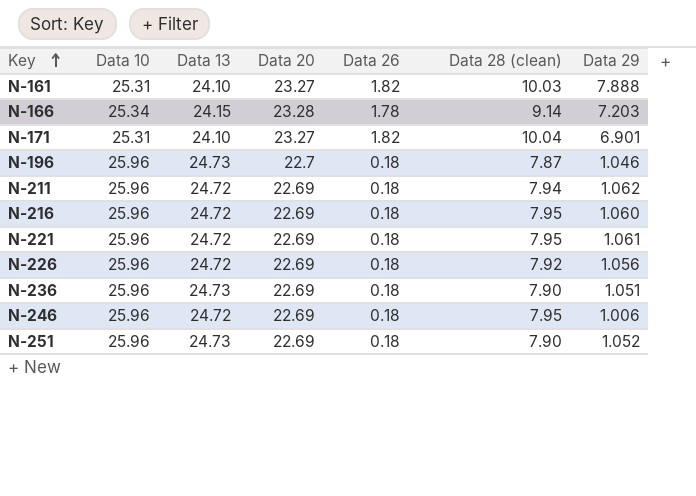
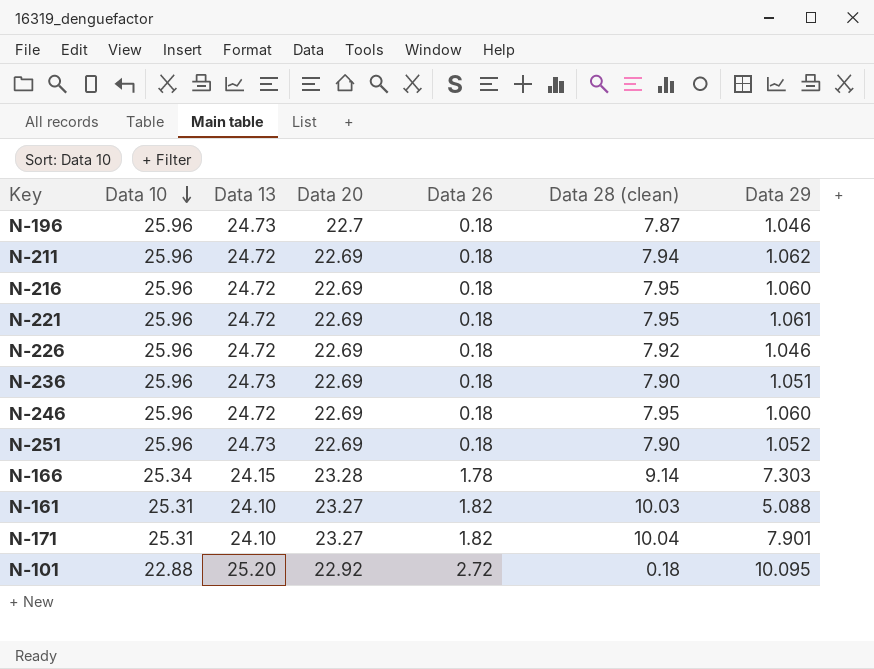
row order: Key ascending -> Data 10 descending
N-226 | Data 29: 1.056 -> 1.046
N-246 | Data 29: 1.006 -> 1.060
N-166 | Data 29: 7.203 -> 7.303
N-161 | Data 29: 7.888 -> 5.088
N-171 | Data 29: 6.901 -> 7.901
row N-101: none -> 22.88 | 25.20 | 22.92 | 2.72 | 0.18 | 10.095

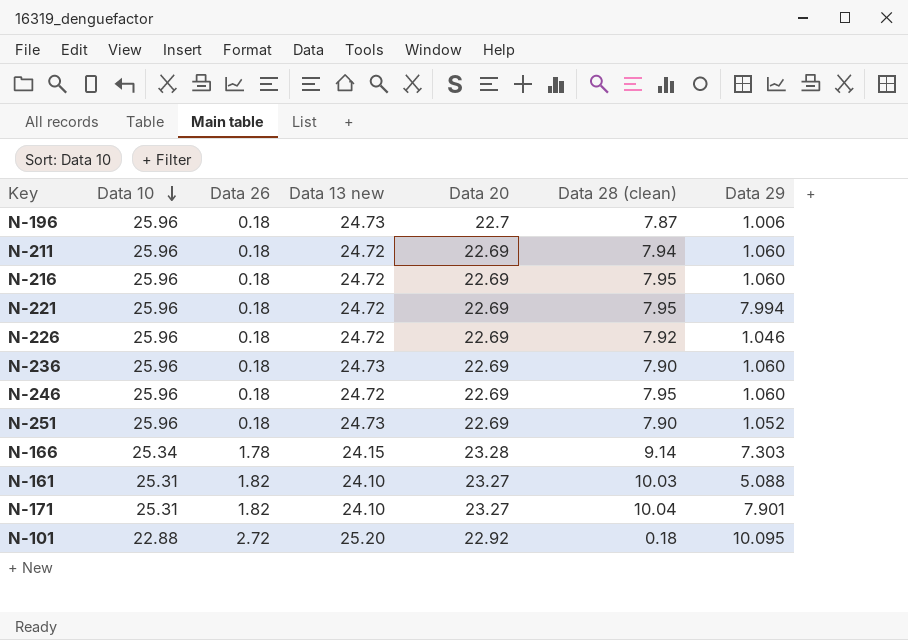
column Data 26 | position: 5 -> 3
column name: Data 13 -> Data 13 new
N-196 | Data 29: 1.046 -> 1.006
N-211 | Data 29: 1.062 -> 1.060
N-221 | Data 29: 1.061 -> 7.994
N-236 | Data 29: 1.051 -> 1.060

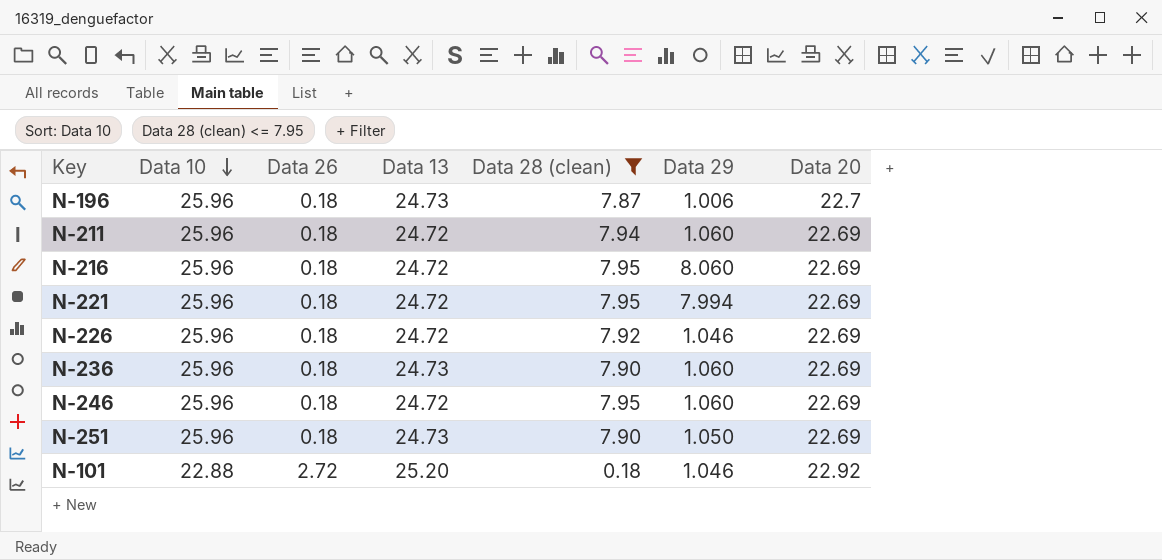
filter: none -> Data 28 (clean) <= 7.95
column name: Data 13 new -> Data 13
column Data 20 | position: 5 -> 7
N-216 | Data 29: 1.060 -> 8.060
N-251 | Data 29: 1.052 -> 1.050
N-101 | Data 29: 10.095 -> 1.046

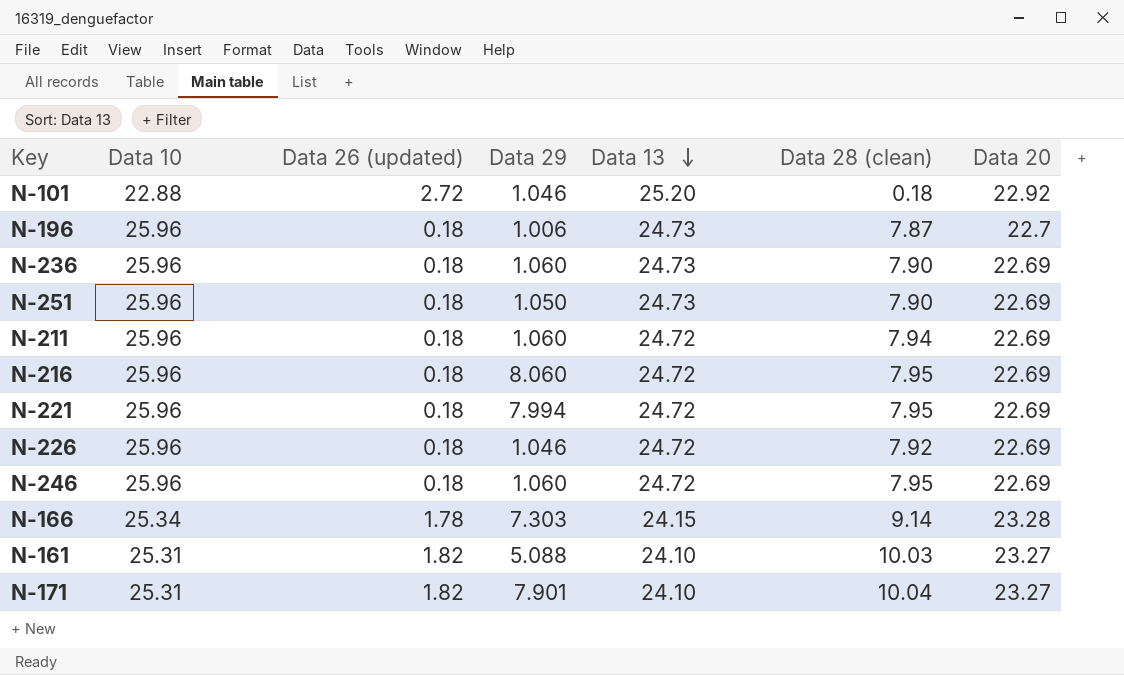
filter: Data 28 (clean) <= 7.95 -> none
row order: Data 10 descending -> Data 13 descending
column name: Data 26 -> Data 26 (updated)
column Data 29 | position: 6 -> 4

